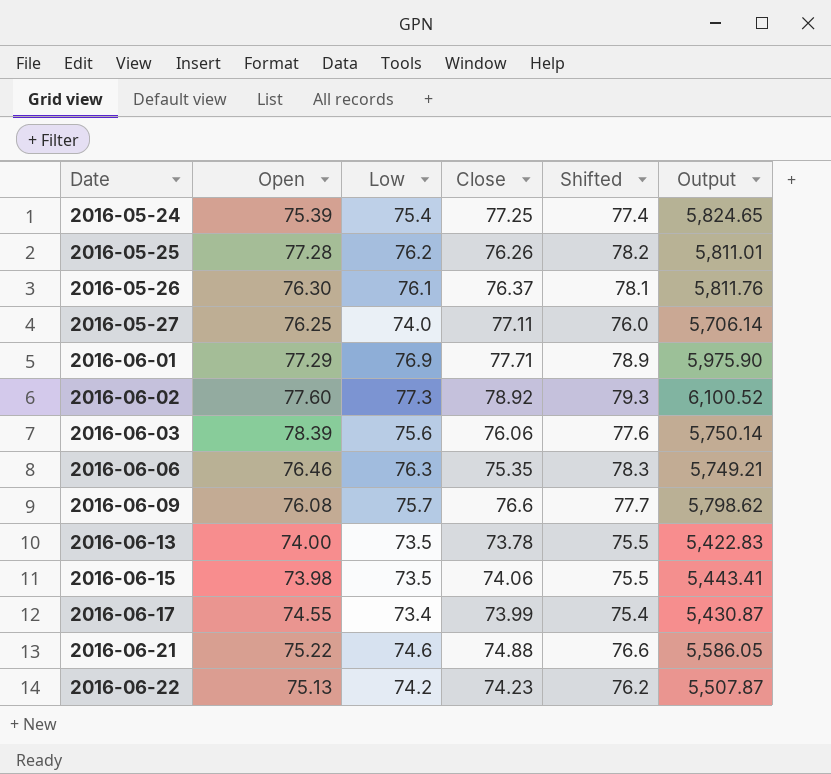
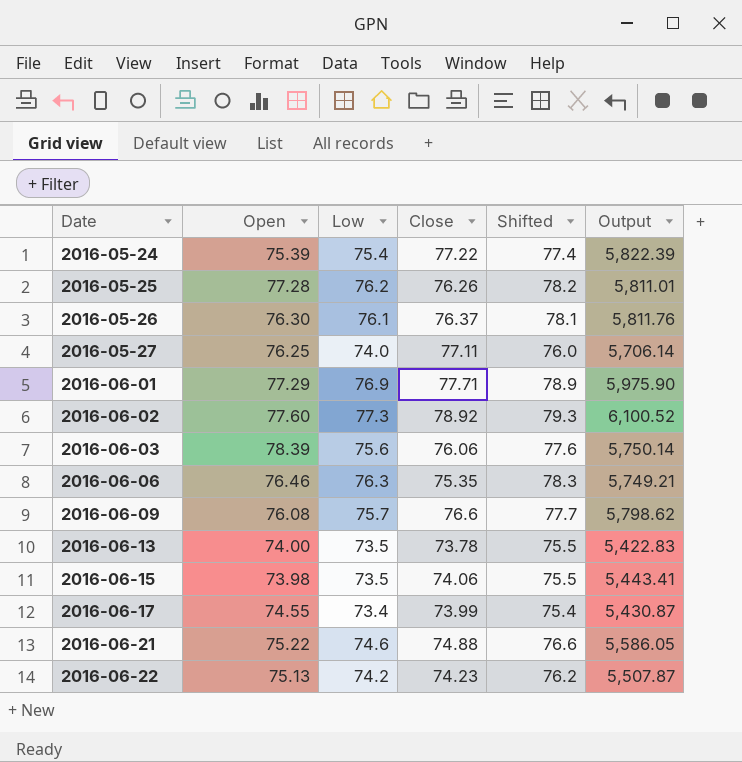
2016-05-24 | Close: 77.25 -> 77.22
2016-05-24 | Output: 5,824.65 -> 5,822.39

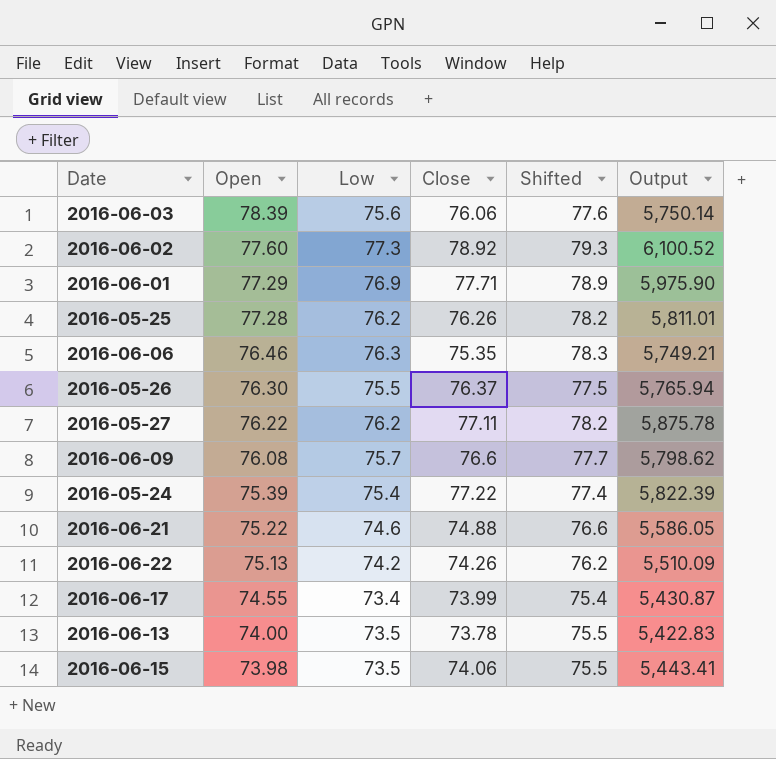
row order: Date ascending -> Open descending
2016-05-26 | Low: 76.1 -> 75.5
2016-05-26 | Shifted: 78.1 -> 77.5
2016-05-26 | Output: 5,811.76 -> 5,765.94
2016-05-27 | Open: 76.25 -> 76.22
2016-05-27 | Low: 74.0 -> 76.2
2016-05-27 | Shifted: 76.0 -> 78.2
2016-05-27 | Output: 5,706.14 -> 5,875.78
2016-06-22 | Close: 74.23 -> 74.26
2016-06-22 | Output: 5,507.87 -> 5,510.09

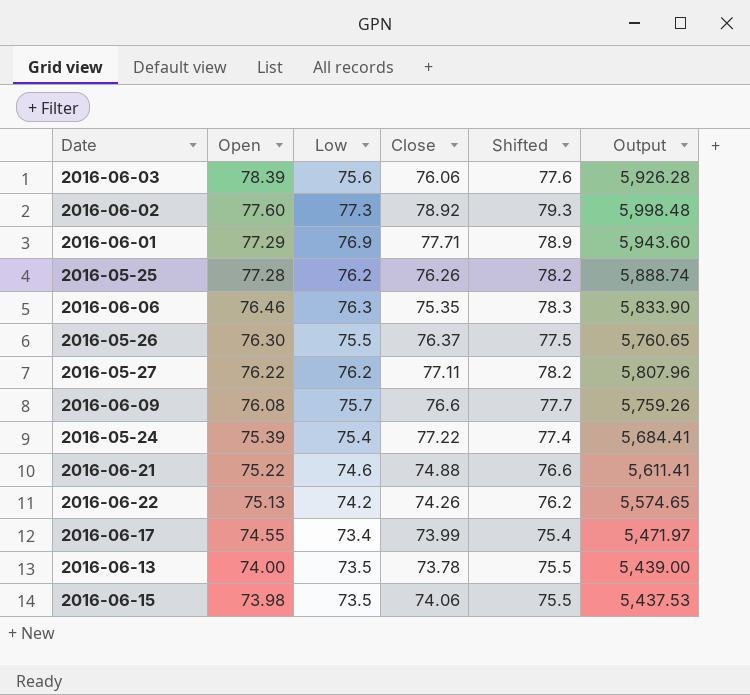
column Output | formula: [Low] * [Close] -> [Open] * [Low]

